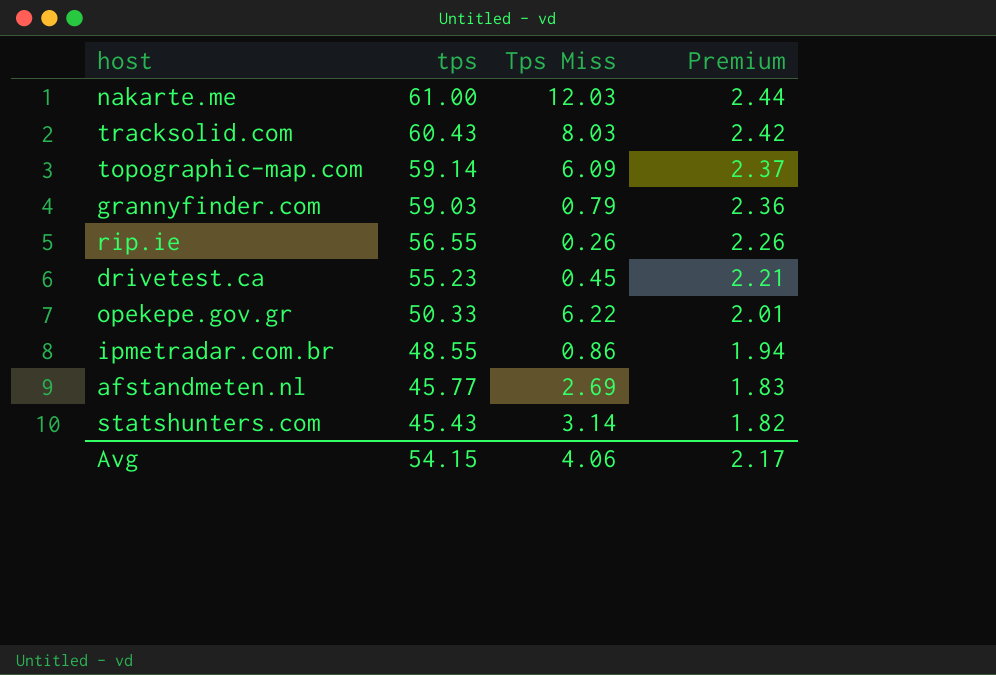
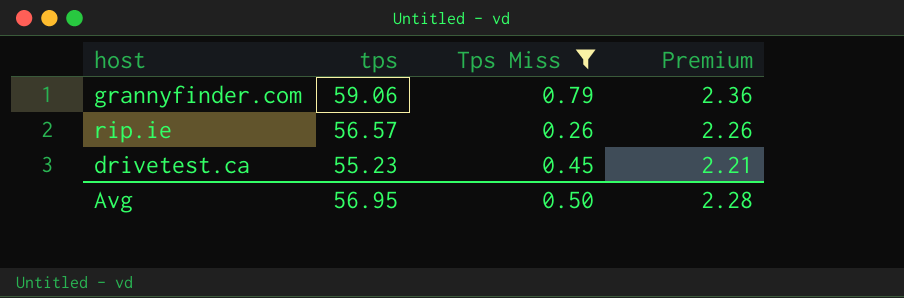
filter: none -> Tps Miss <= 0.79
grannyfinder.com | tps: 59.03 -> 59.06
rip.ie | tps: 56.55 -> 56.57
Avg | tps: 54.15 -> 56.95
Avg | Tps Miss: 4.06 -> 0.50
Avg | Premium: 2.17 -> 2.28

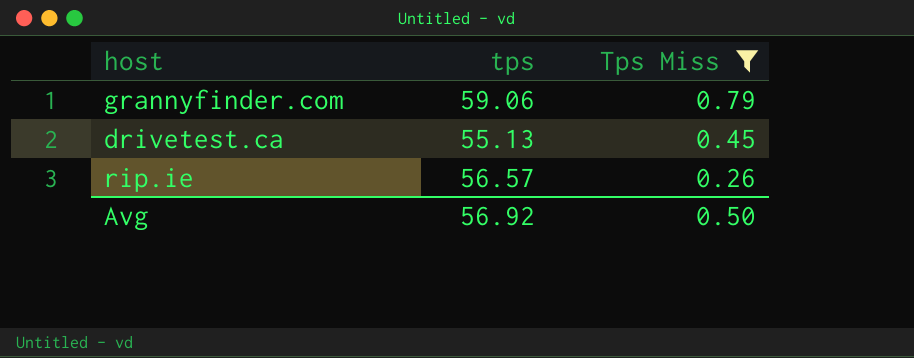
row order: tps descending -> Tps Miss descending
column Premium | formula: [tps] * 0.04 -> none
drivetest.ca | tps: 55.23 -> 55.13
Avg | tps: 56.95 -> 56.92

